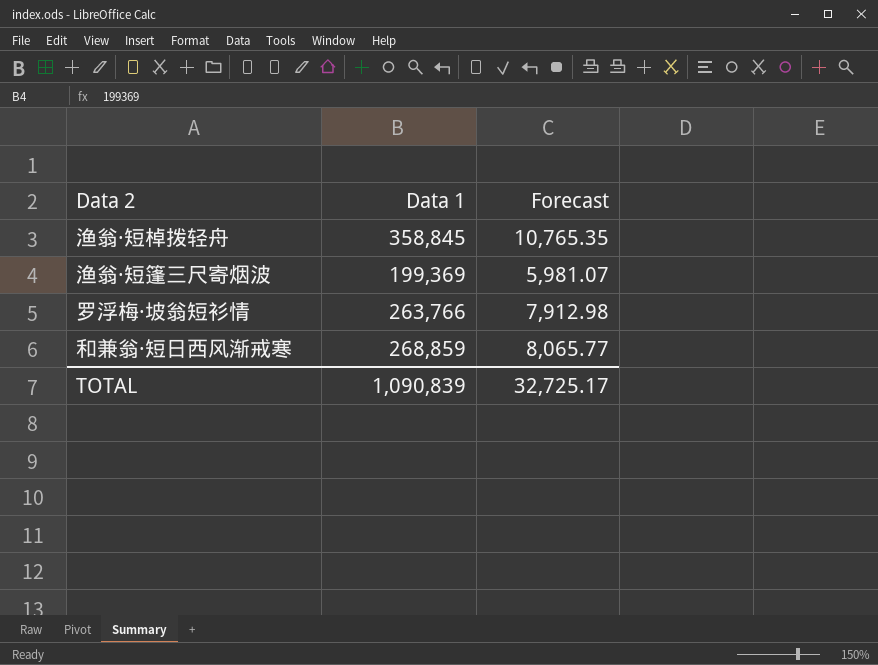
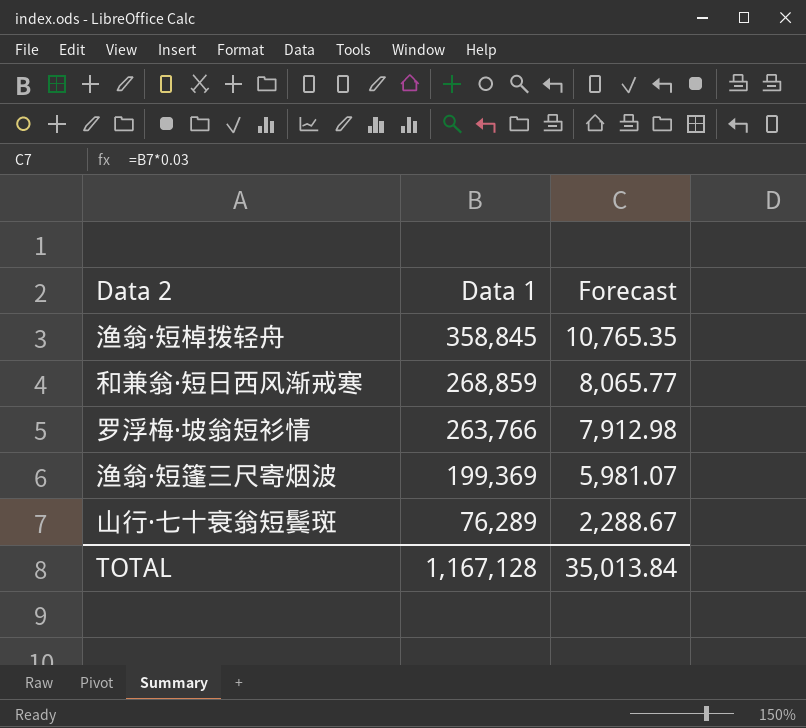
row order: none -> Data 1 descending
row 山行·七十衰翁短鬓斑: none -> 76,289 | 2,288.67
TOTAL | Data 1: 1,090,839 -> 1,167,128
TOTAL | Forecast: 32,725.17 -> 35,013.84

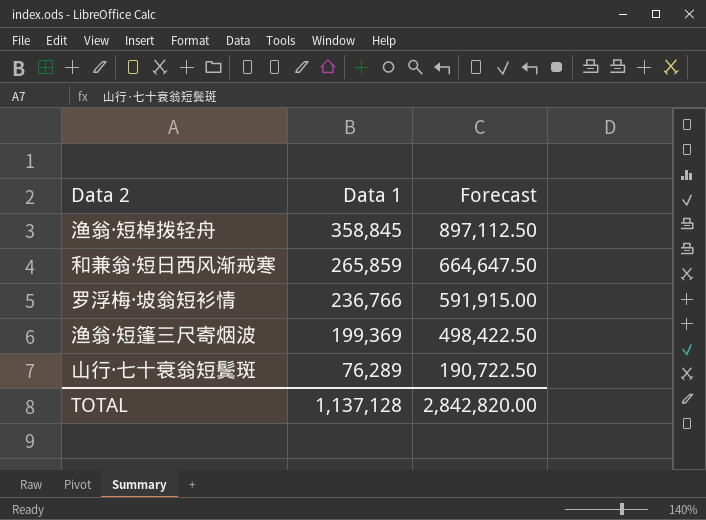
column Forecast | formula: [Data 1] * 0.03 -> [Data 1] * 2.5
和兼翁·短日西风渐戒寒 | Data 1: 268,859 -> 265,859
罗浮梅·坡翁短衫情 | Data 1: 263,766 -> 236,766
TOTAL | Data 1: 1,167,128 -> 1,137,128
TOTAL | Forecast: 35,013.84 -> 2,842,820.00

